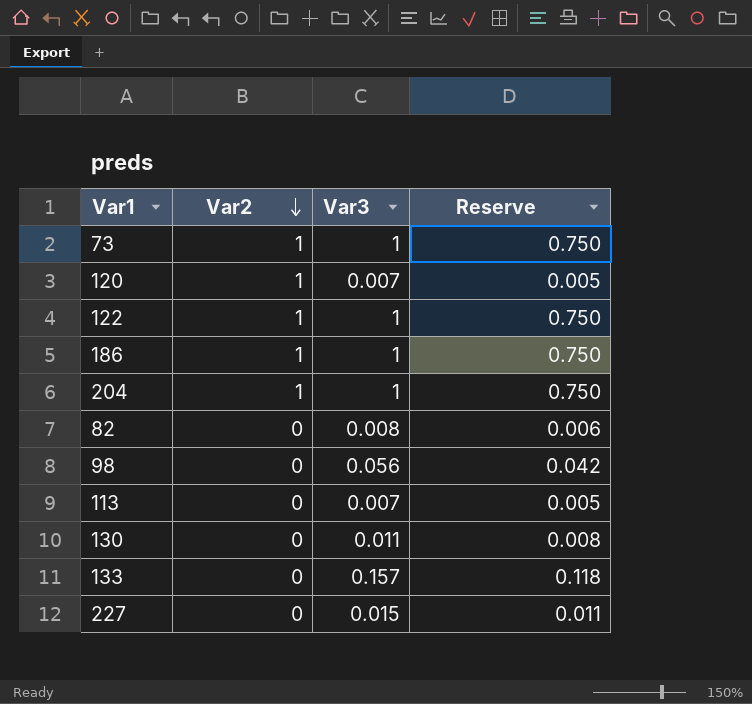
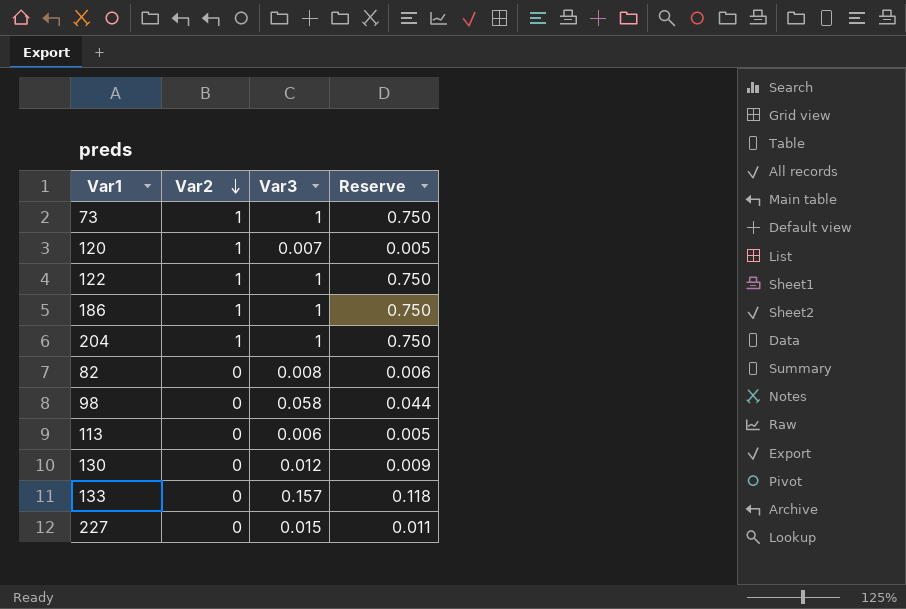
98 | Var3: 0.056 -> 0.058
98 | Reserve: 0.042 -> 0.044
113 | Var3: 0.007 -> 0.006
130 | Var3: 0.011 -> 0.012
130 | Reserve: 0.008 -> 0.009

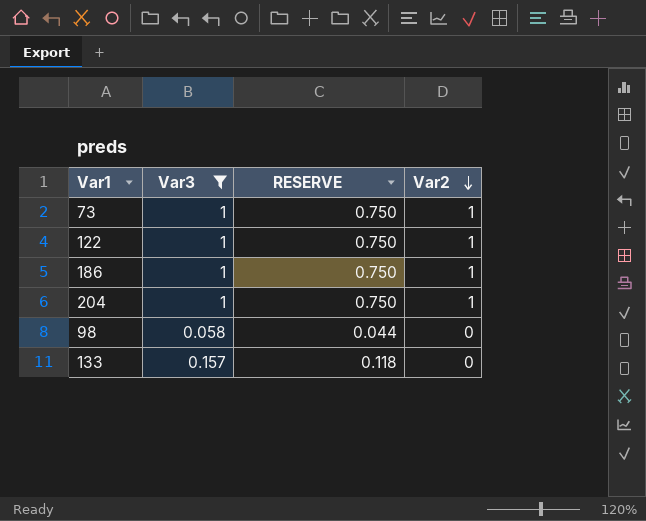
filter: none -> Var3 >= 0.058
column name: Reserve -> RESERVE
column Var2 | position: 2 -> 4

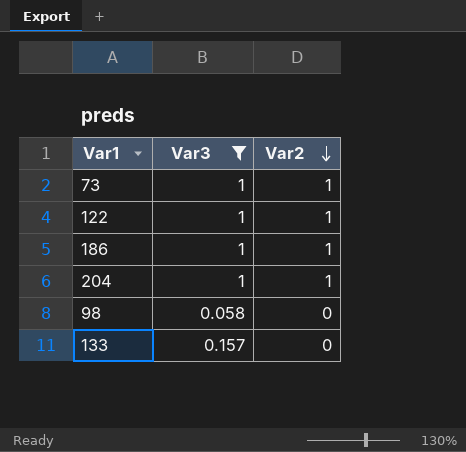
column RESERVE | formula: [Var3] * 0.75 -> none

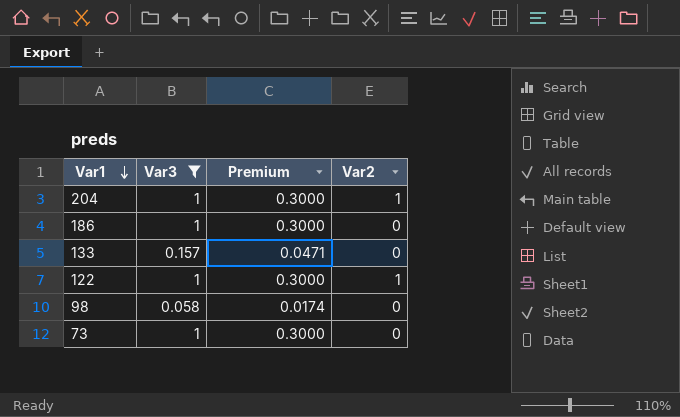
row order: Var2 descending -> Var1 descending
column Premium | formula: none -> [Var3] * 0.3
186 | Var2: 1 -> 0
73 | Var2: 1 -> 0

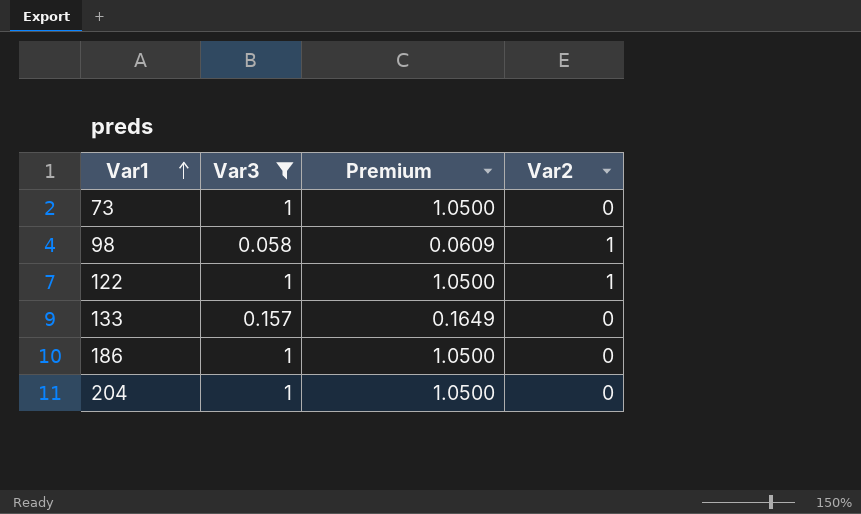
row order: Var1 descending -> Var1 ascending
column Premium | formula: [Var3] * 0.3 -> [Var3] * 1.05
98 | Var2: 0 -> 1
204 | Var2: 1 -> 0

